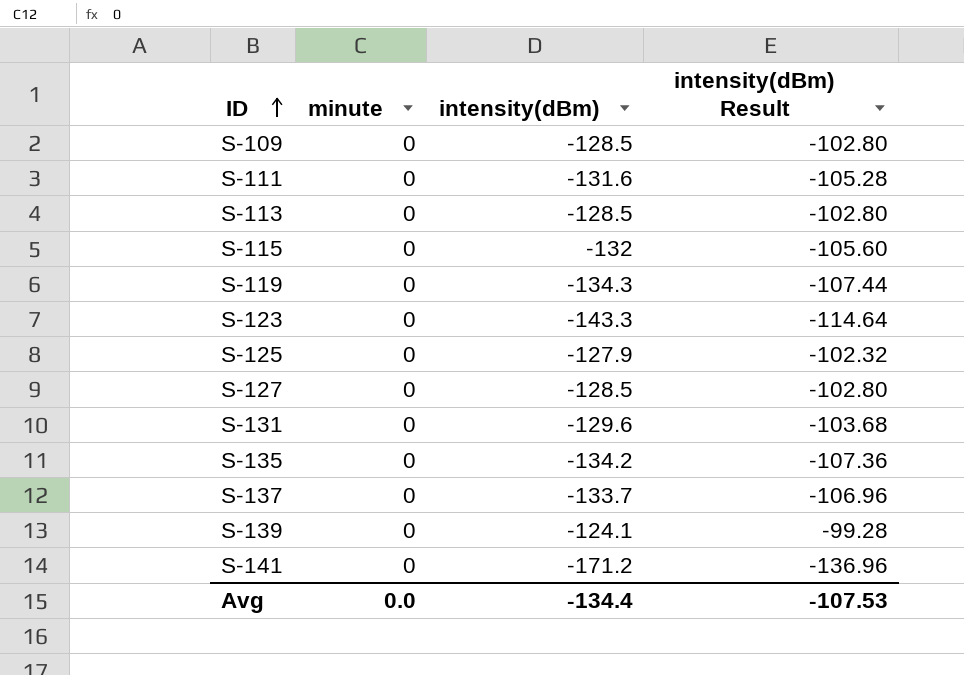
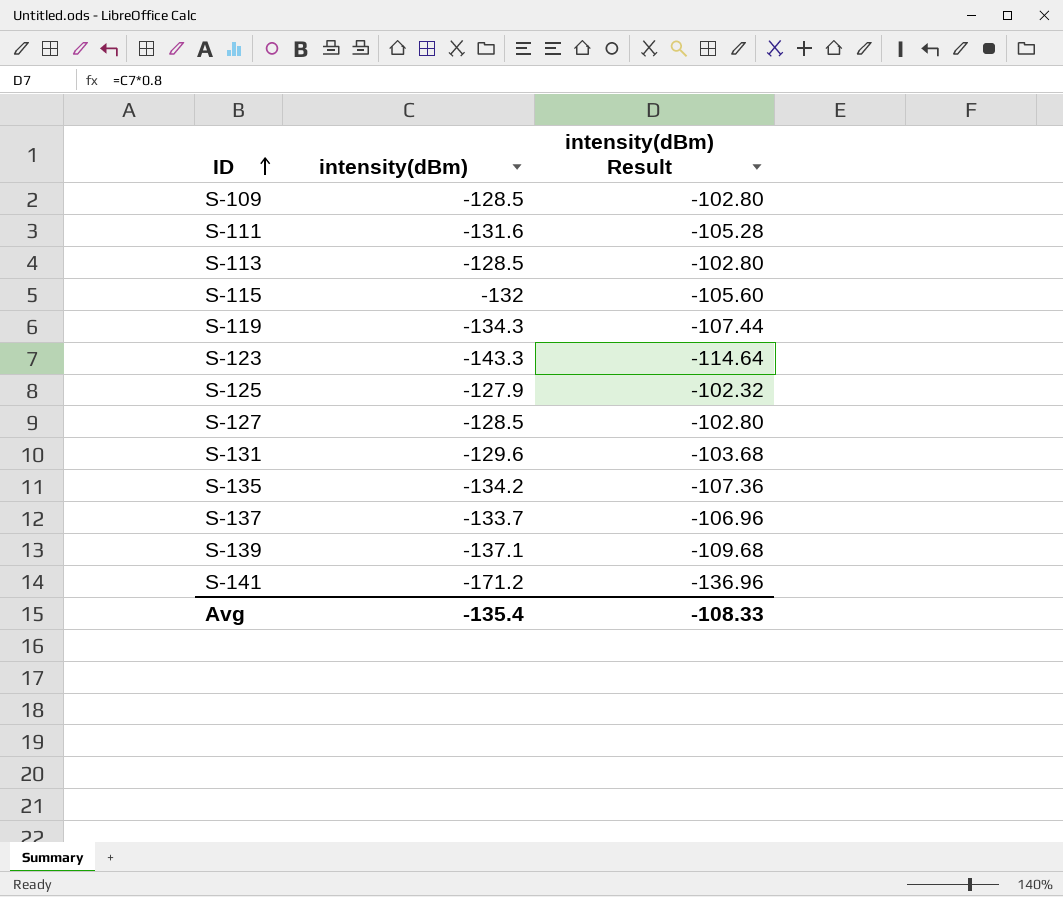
column minute | position: 2 -> none
S-139 | intensity(dBm): -124.1 -> -137.1
S-139 | intensity(dBm) Result: -99.28 -> -109.68
Avg | intensity(dBm): -134.4 -> -135.4
Avg | intensity(dBm) Result: -107.53 -> -108.33

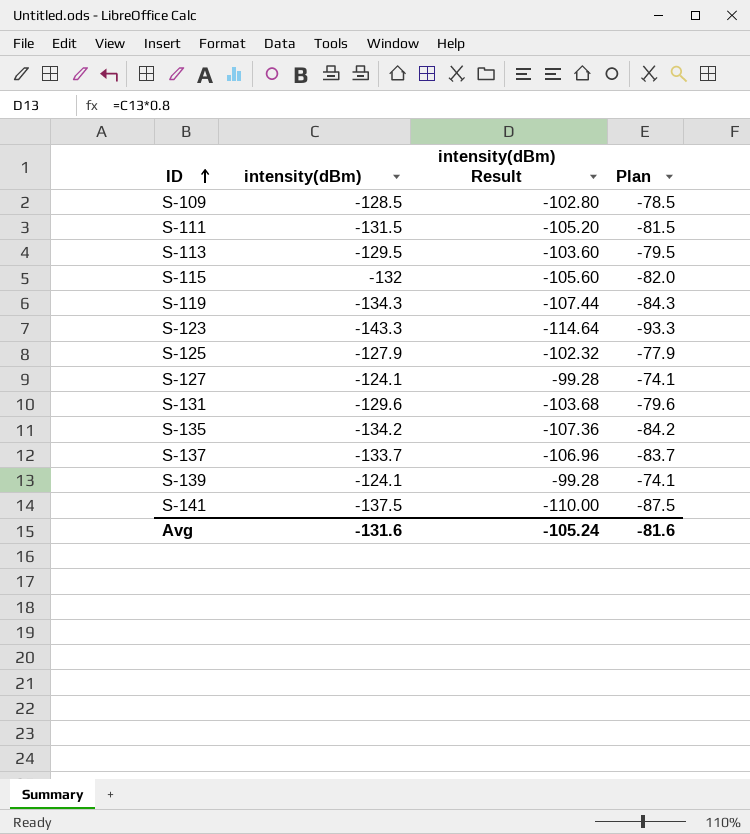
column Plan | formula: none -> [intensity(dBm)] + 50
S-111 | intensity(dBm): -131.6 -> -131.5
S-111 | intensity(dBm) Result: -105.28 -> -105.20
S-113 | intensity(dBm): -128.5 -> -129.5
S-113 | intensity(dBm) Result: -102.80 -> -103.60
S-127 | intensity(dBm): -128.5 -> -124.1
S-127 | intensity(dBm) Result: -102.80 -> -99.28
S-139 | intensity(dBm): -137.1 -> -124.1
S-139 | intensity(dBm) Result: -109.68 -> -99.28
S-141 | intensity(dBm): -171.2 -> -137.5
S-141 | intensity(dBm) Result: -136.96 -> -110.00
Avg | intensity(dBm): -135.4 -> -131.6
Avg | intensity(dBm) Result: -108.33 -> -105.24

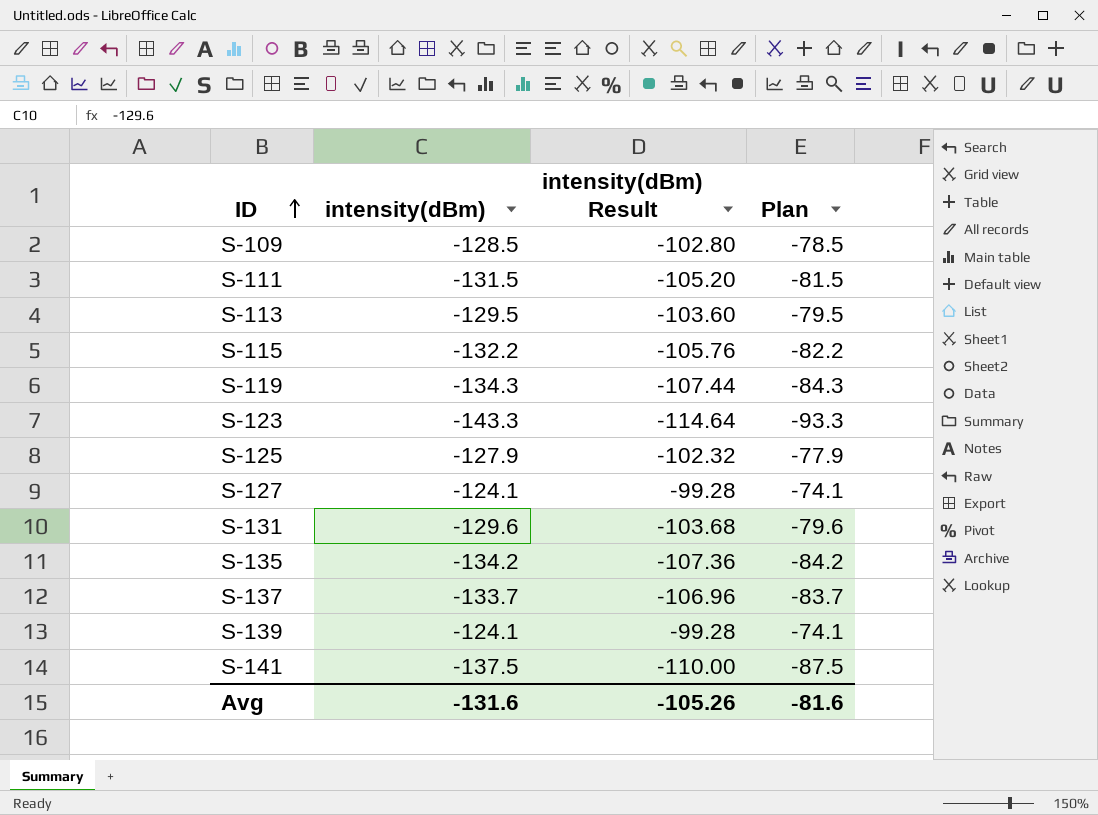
S-115 | intensity(dBm): -132 -> -132.2
S-115 | intensity(dBm) Result: -105.60 -> -105.76
S-115 | Plan: -82.0 -> -82.2
Avg | intensity(dBm) Result: -105.24 -> -105.26

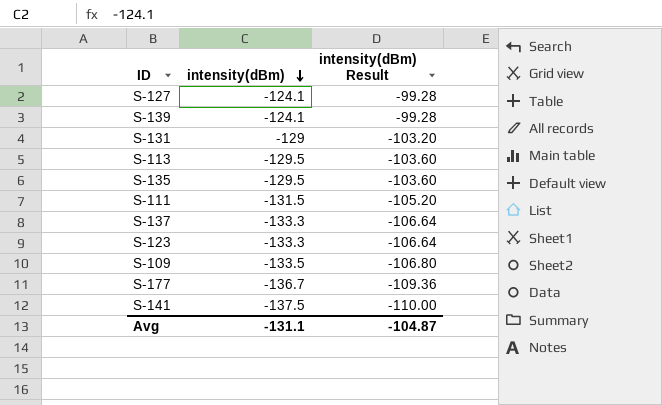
row order: ID ascending -> intensity(dBm) descending
column Plan | formula: [intensity(dBm)] + 50 -> none
row S-115: -132.2 | -105.76 | -82.2 -> none
row S-119: -134.3 | -107.44 | -84.3 -> none
row S-125: -127.9 | -102.32 | -77.9 -> none
S-131 | intensity(dBm): -129.6 -> -129
S-131 | intensity(dBm) Result: -103.68 -> -103.20
S-135 | intensity(dBm): -134.2 -> -129.5
S-135 | intensity(dBm) Result: -107.36 -> -103.60
S-137 | intensity(dBm): -133.7 -> -133.3
S-137 | intensity(dBm) Result: -106.96 -> -106.64
S-123 | intensity(dBm): -143.3 -> -133.3
S-123 | intensity(dBm) Result: -114.64 -> -106.64
S-109 | intensity(dBm): -128.5 -> -133.5
S-109 | intensity(dBm) Result: -102.80 -> -106.80
row S-177: none -> -136.7 | -109.36
Avg | intensity(dBm): -131.6 -> -131.1
Avg | intensity(dBm) Result: -105.26 -> -104.87

